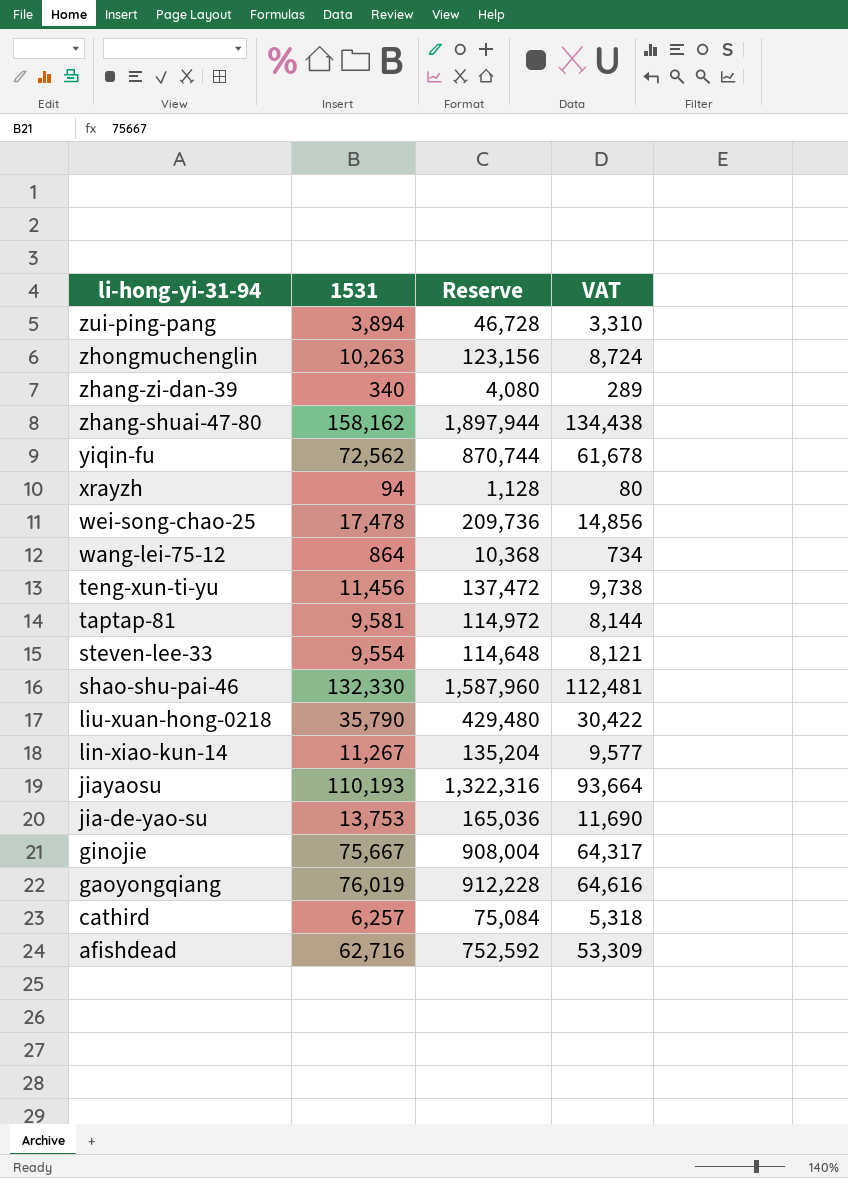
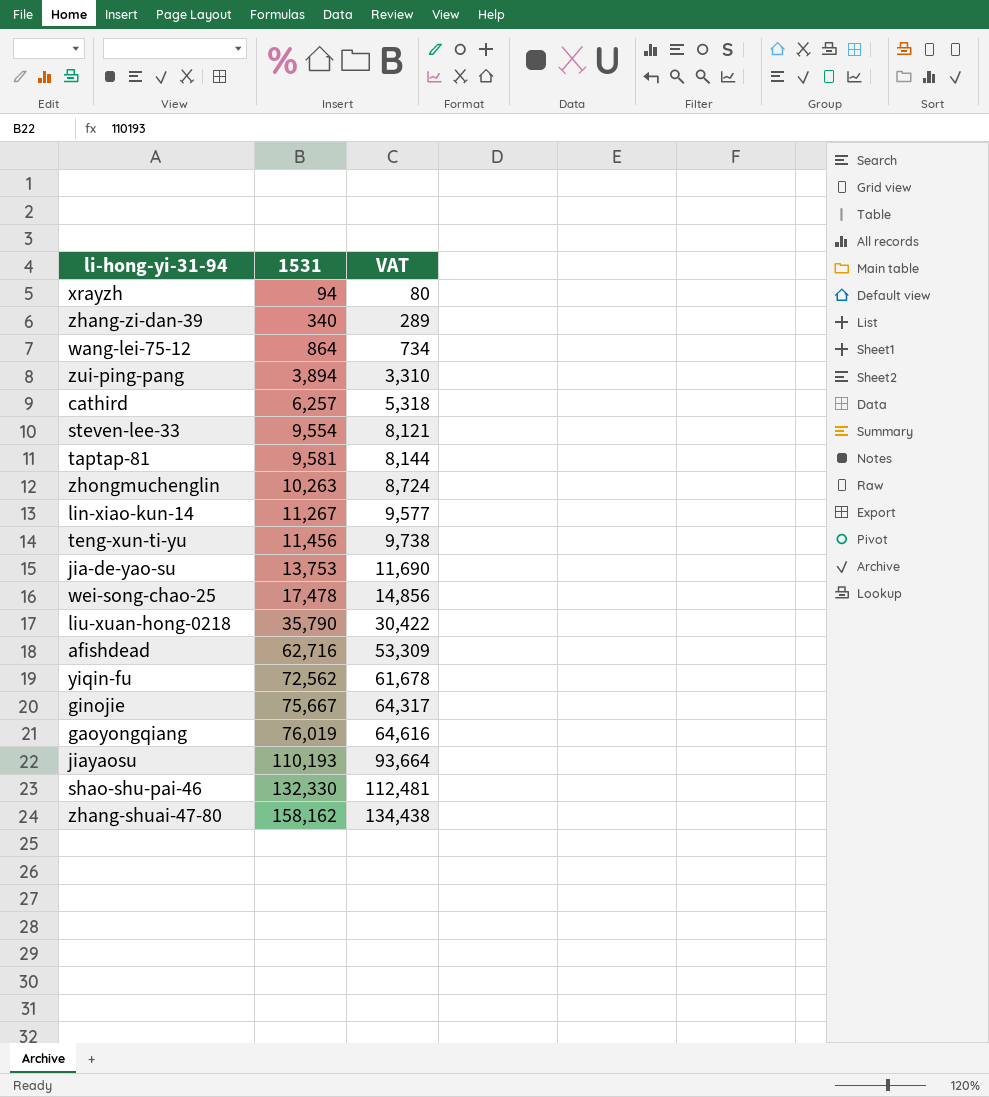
row order: li-hong-yi-31-94 descending -> 1531 ascending
column Reserve | formula: [1531] * 12 -> none

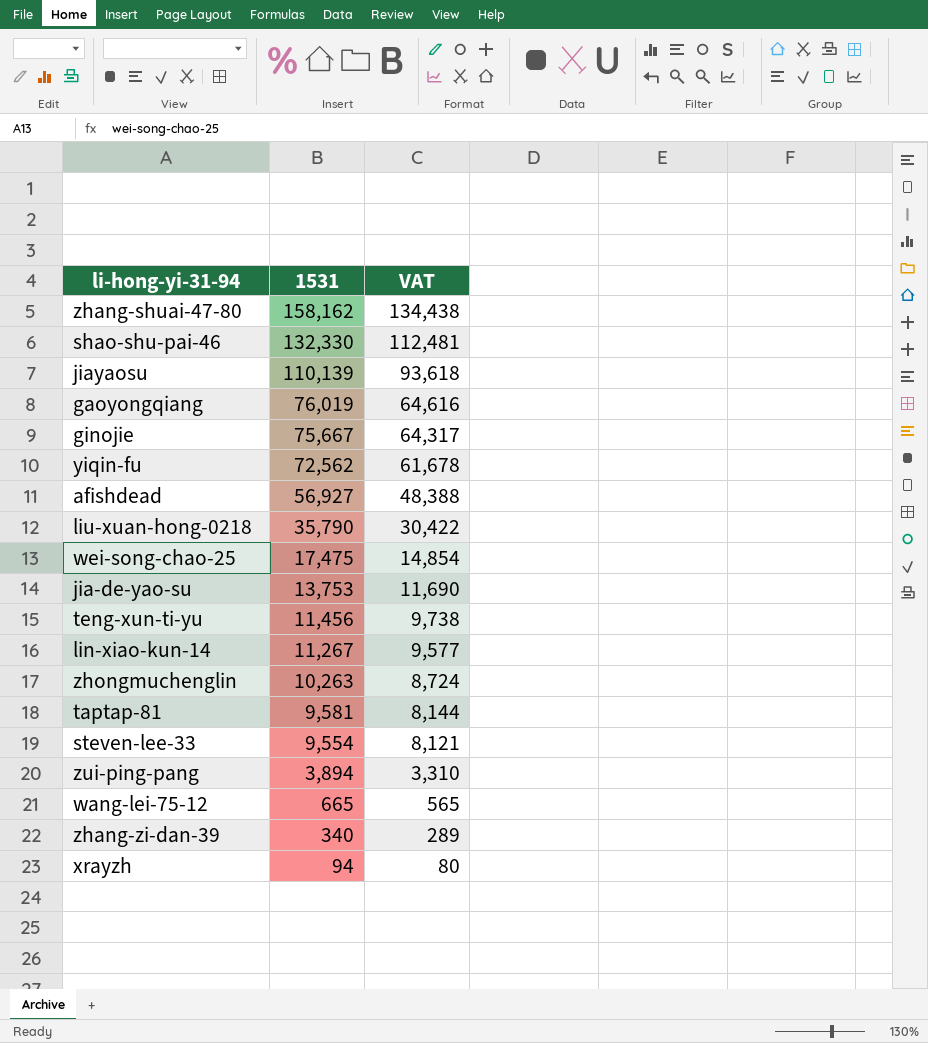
row order: 1531 ascending -> 1531 descending
row cathird: 6,257 | 5,318 -> none
jiayaosu | 1531: 110,193 -> 110,139
jiayaosu | VAT: 93,664 -> 93,618
afishdead | 1531: 62,716 -> 56,927
afishdead | VAT: 53,309 -> 48,388
wei-song-chao-25 | 1531: 17,478 -> 17,475
wei-song-chao-25 | VAT: 14,856 -> 14,854
wang-lei-75-12 | 1531: 864 -> 665
wang-lei-75-12 | VAT: 734 -> 565

